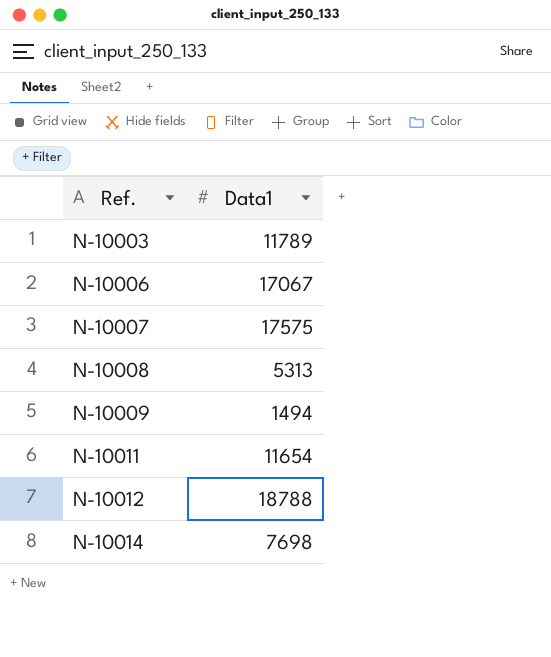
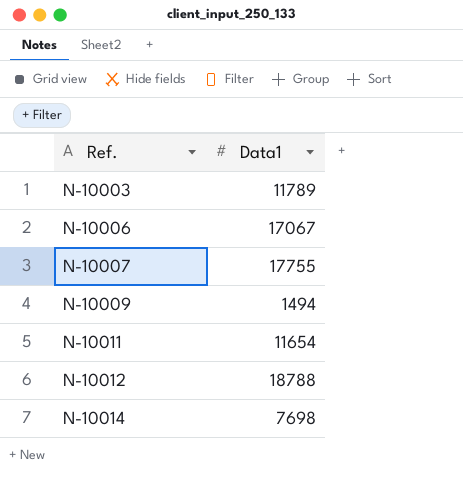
row N-10008: 5313 -> none
N-10007 | Data1: 17575 -> 17755

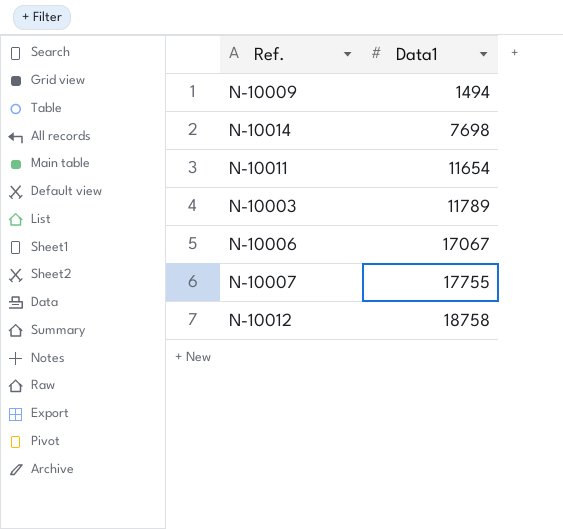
row order: Ref. ascending -> Data1 ascending
N-10012 | Data1: 18788 -> 18758

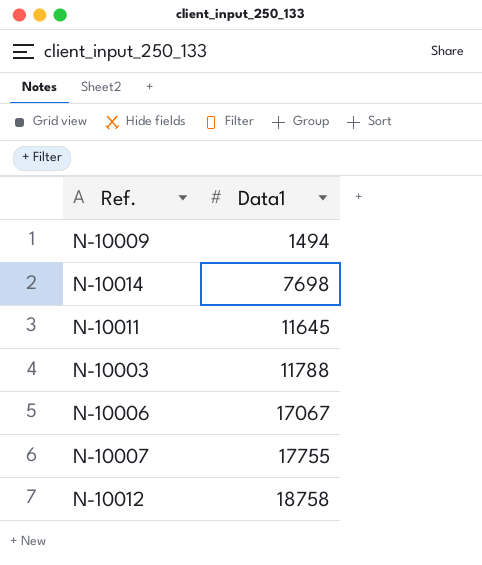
N-10011 | Data1: 11654 -> 11645
N-10003 | Data1: 11789 -> 11788

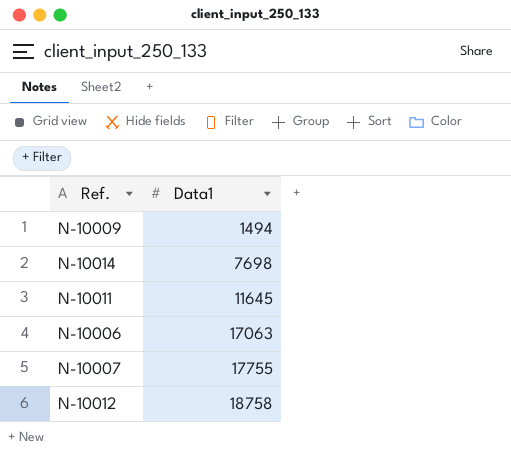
row N-10003: 11788 -> none
N-10006 | Data1: 17067 -> 17063

